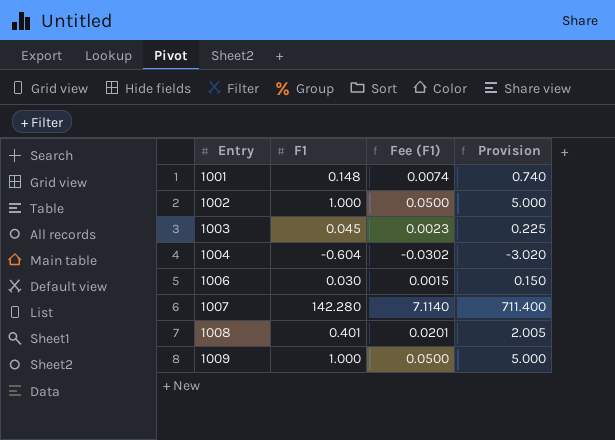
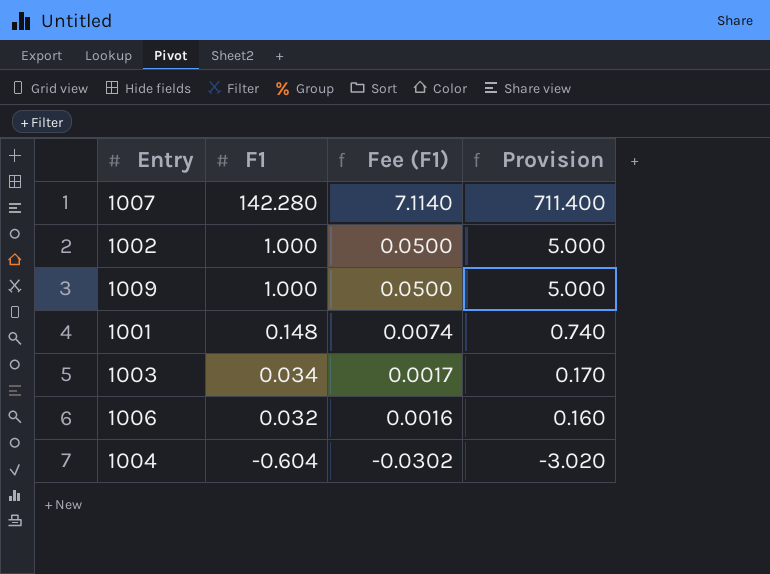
row order: Entry ascending -> F1 descending
row 1008: 0.401 | 0.0201 | 2.005 -> none
1003 | F1: 0.045 -> 0.034
1003 | Fee (F1): 0.0023 -> 0.0017
1003 | Provision: 0.225 -> 0.170
1006 | F1: 0.030 -> 0.032
1006 | Fee (F1): 0.0015 -> 0.0016
1006 | Provision: 0.150 -> 0.160

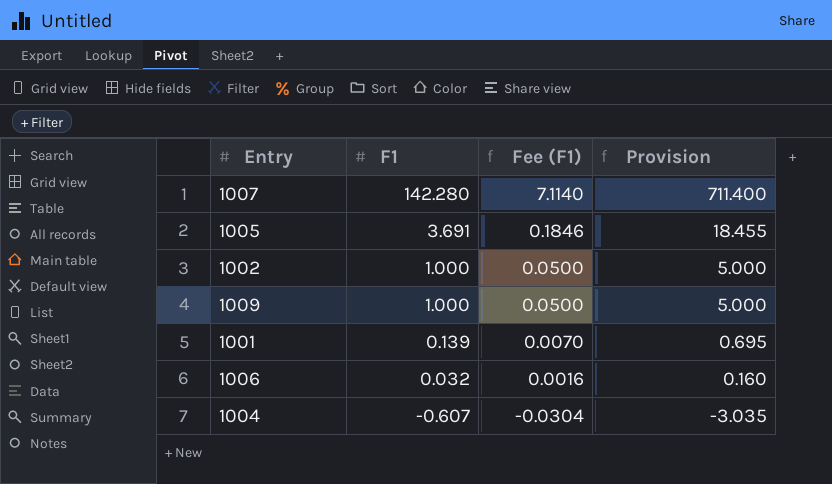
row 1003: 0.034 | 0.0017 | 0.170 -> none
row 1005: none -> 3.691 | 0.1846 | 18.455
1001 | F1: 0.148 -> 0.139
1001 | Fee (F1): 0.0074 -> 0.0070
1001 | Provision: 0.740 -> 0.695
1004 | F1: -0.604 -> -0.607
1004 | Fee (F1): -0.0302 -> -0.0304
1004 | Provision: -3.020 -> -3.035

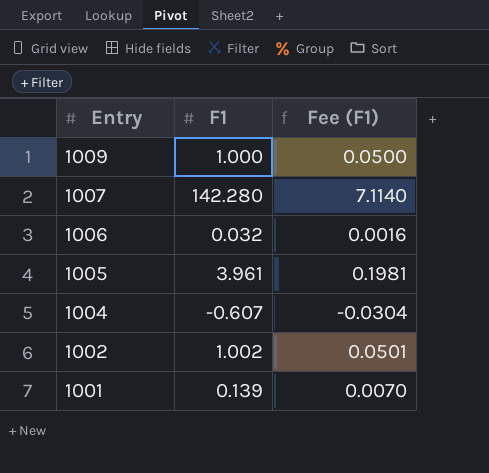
row order: F1 descending -> Entry descending
column Provision | formula: [F1] * 5 -> none
1005 | F1: 3.691 -> 3.961
1005 | Fee (F1): 0.1846 -> 0.1981
1002 | F1: 1.000 -> 1.002
1002 | Fee (F1): 0.0500 -> 0.0501

